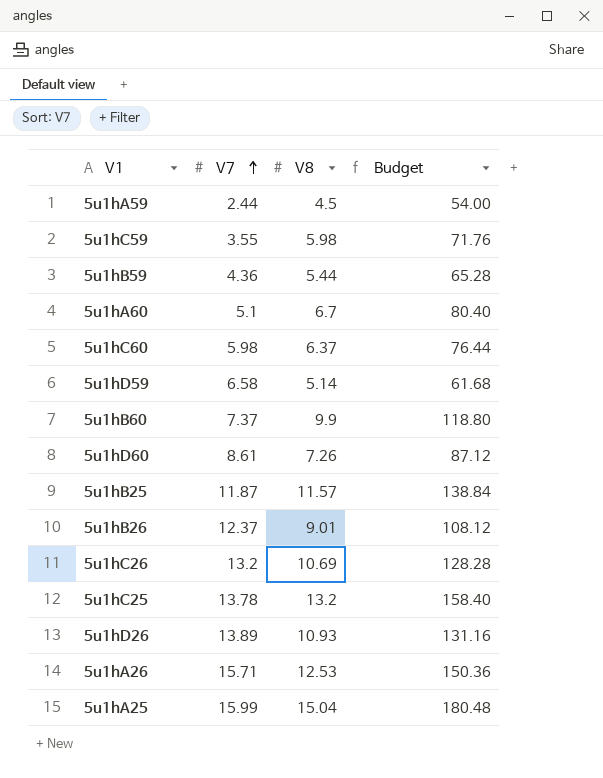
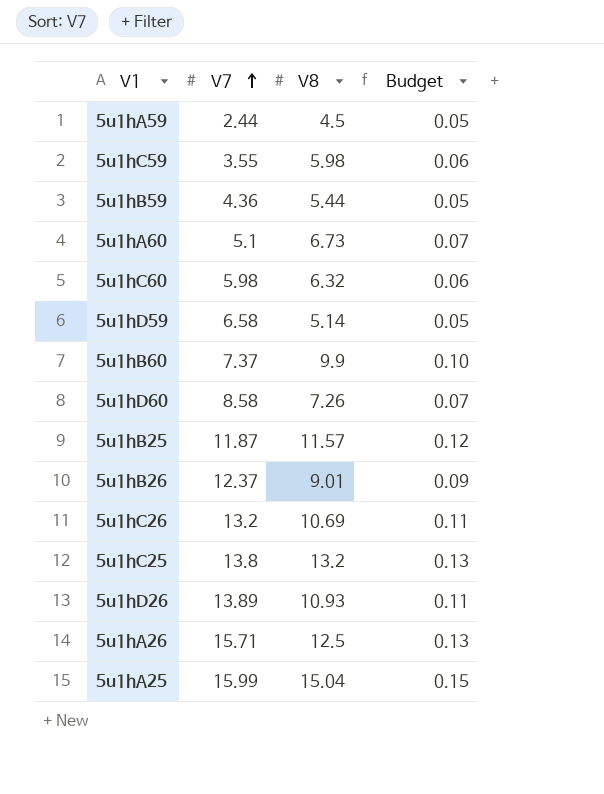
column Budget | formula: [V8] * 12 -> [V8] * 0.01
5u1hA60 | V8: 6.7 -> 6.73
5u1hC60 | V8: 6.37 -> 6.32
5u1hD60 | V7: 8.61 -> 8.58
5u1hC25 | V7: 13.78 -> 13.8
5u1hA26 | V8: 12.53 -> 12.5

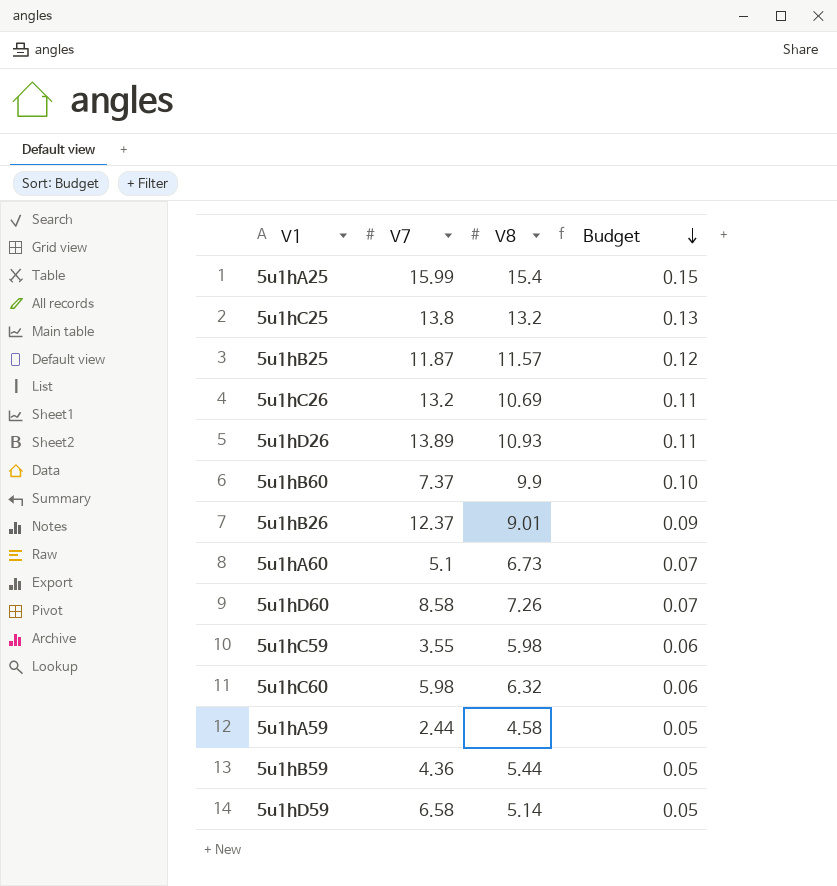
row order: V7 ascending -> Budget descending
row 5u1hA26: 15.71 | 12.5 | 0.13 -> none
5u1hA25 | V8: 15.04 -> 15.4
5u1hA59 | V8: 4.5 -> 4.58

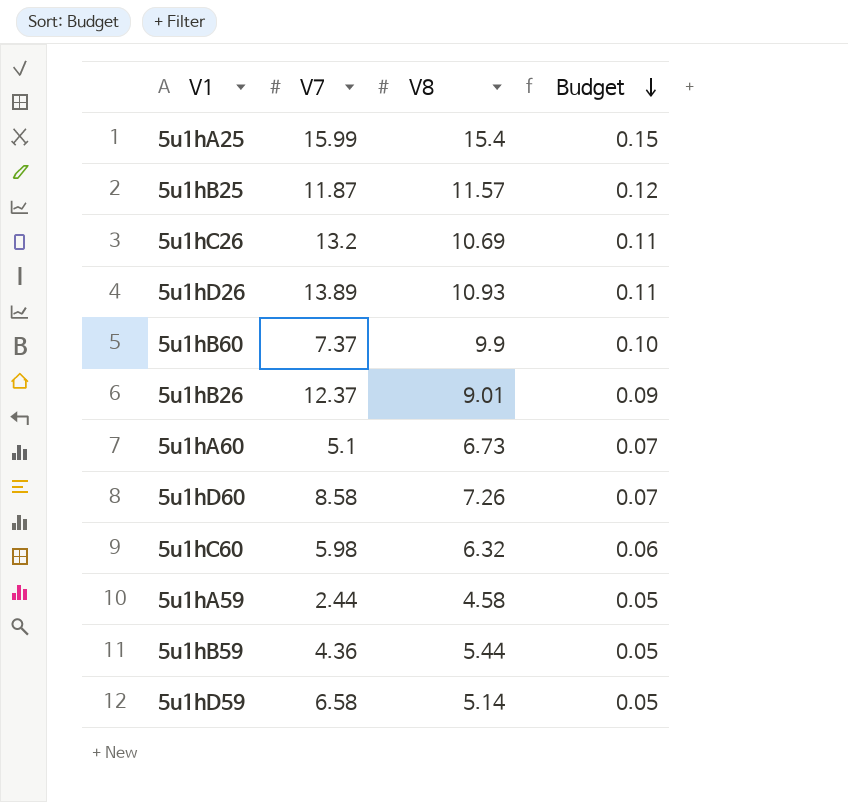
row 5u1hC25: 13.8 | 13.2 | 0.13 -> none
row 5u1hC59: 3.55 | 5.98 | 0.06 -> none

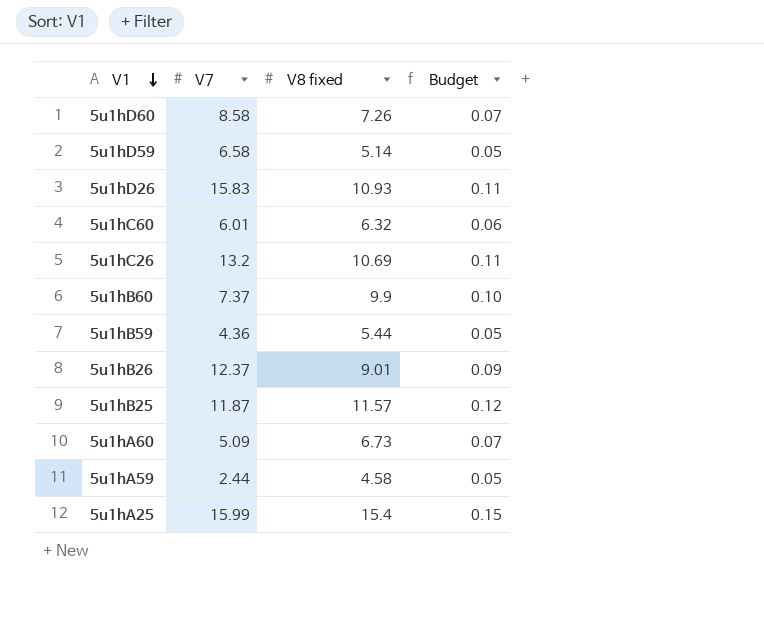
row order: Budget descending -> V1 descending
column name: V8 -> V8 fixed
5u1hD26 | V7: 13.89 -> 15.83
5u1hC60 | V7: 5.98 -> 6.01
5u1hA60 | V7: 5.1 -> 5.09

